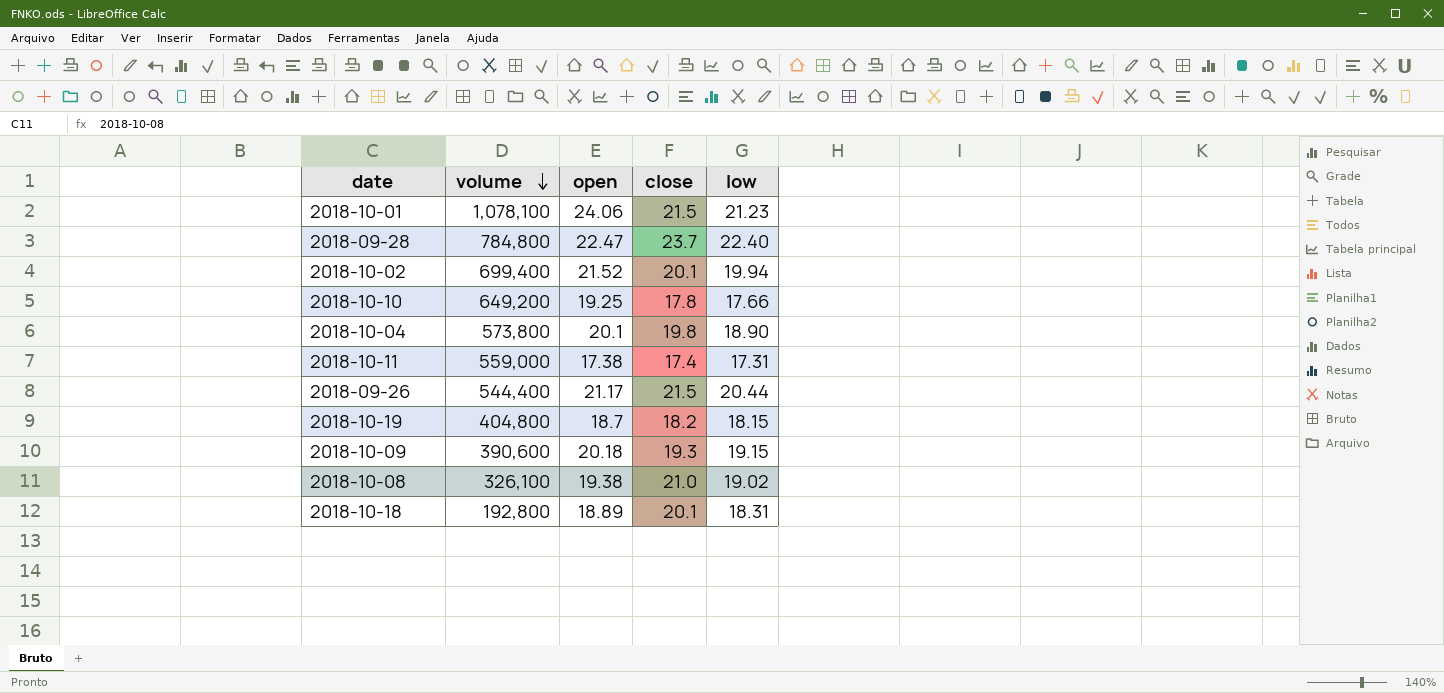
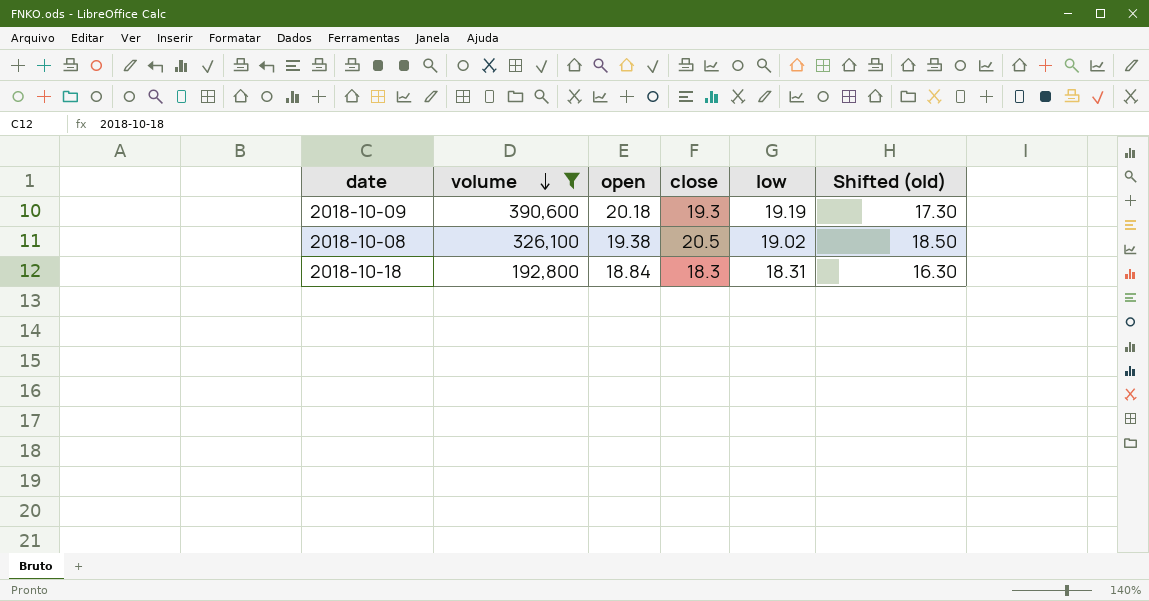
filter: none -> volume <= 390,600
column Shifted (old) | formula: none -> [close] - 2
2018-10-09 | low: 19.15 -> 19.19
2018-10-08 | close: 21.0 -> 20.5
2018-10-18 | open: 18.89 -> 18.84
2018-10-18 | close: 20.1 -> 18.3

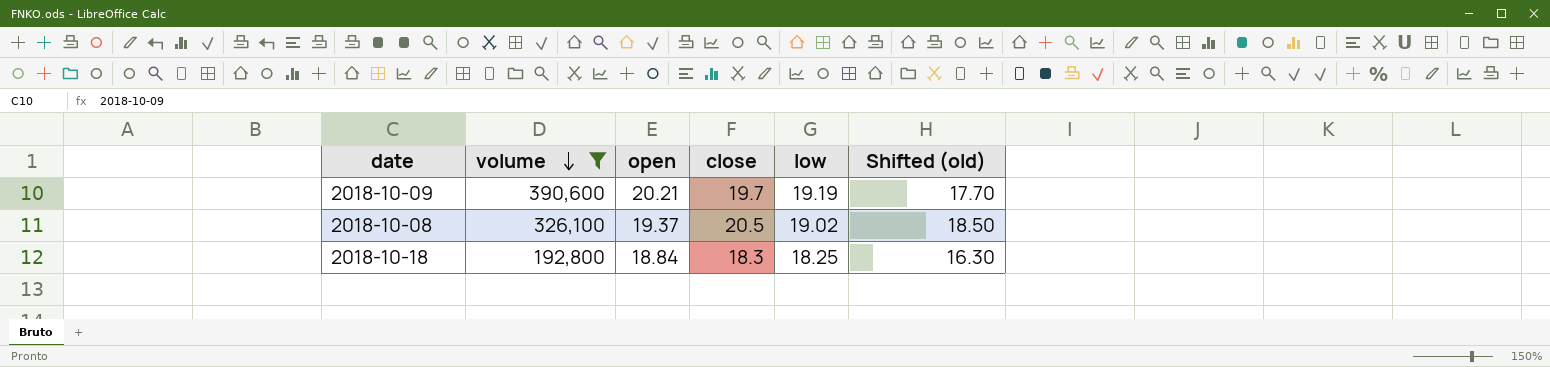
2018-10-09 | open: 20.18 -> 20.21
2018-10-09 | close: 19.3 -> 19.7
2018-10-09 | Shifted (old): 17.30 -> 17.70
2018-10-08 | open: 19.38 -> 19.37
2018-10-18 | low: 18.31 -> 18.25

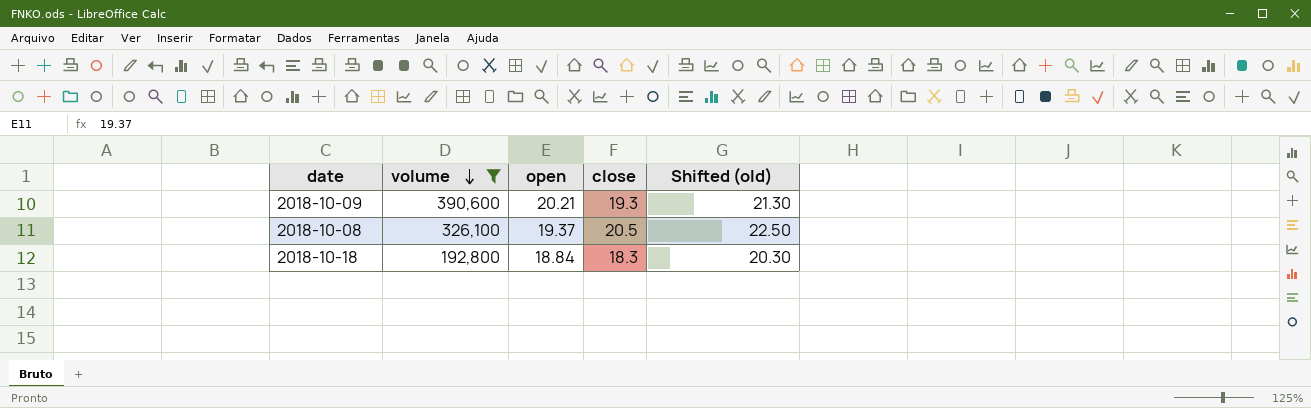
column low | position: 5 -> none
column Shifted (old) | formula: [close] - 2 -> [close] + 2
2018-10-09 | close: 19.7 -> 19.3

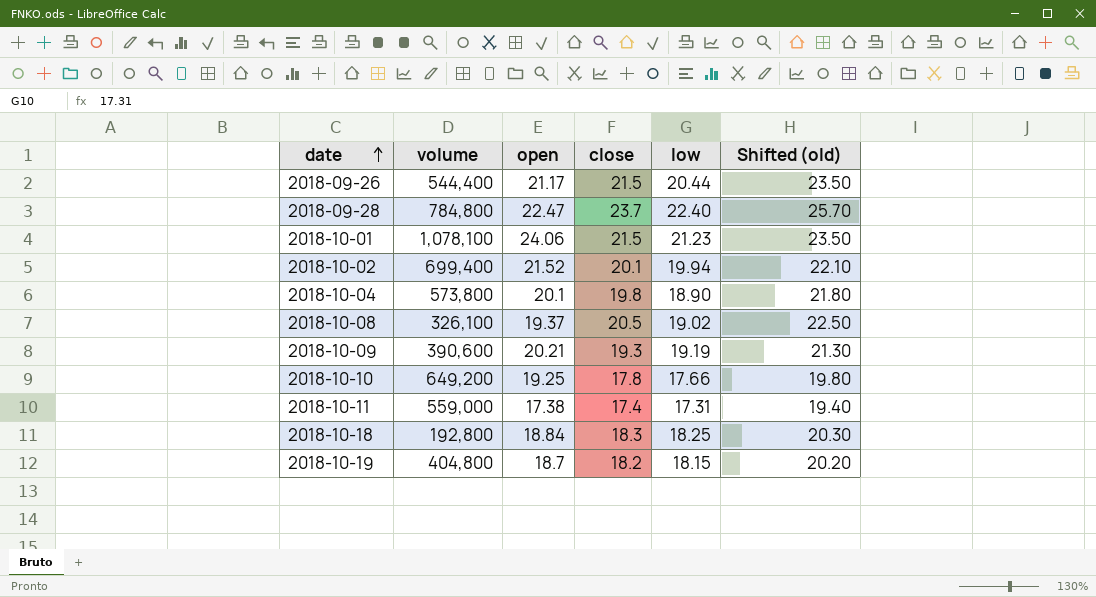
filter: volume <= 390,600 -> none
row order: volume descending -> date ascending
column low | position: none -> 5

